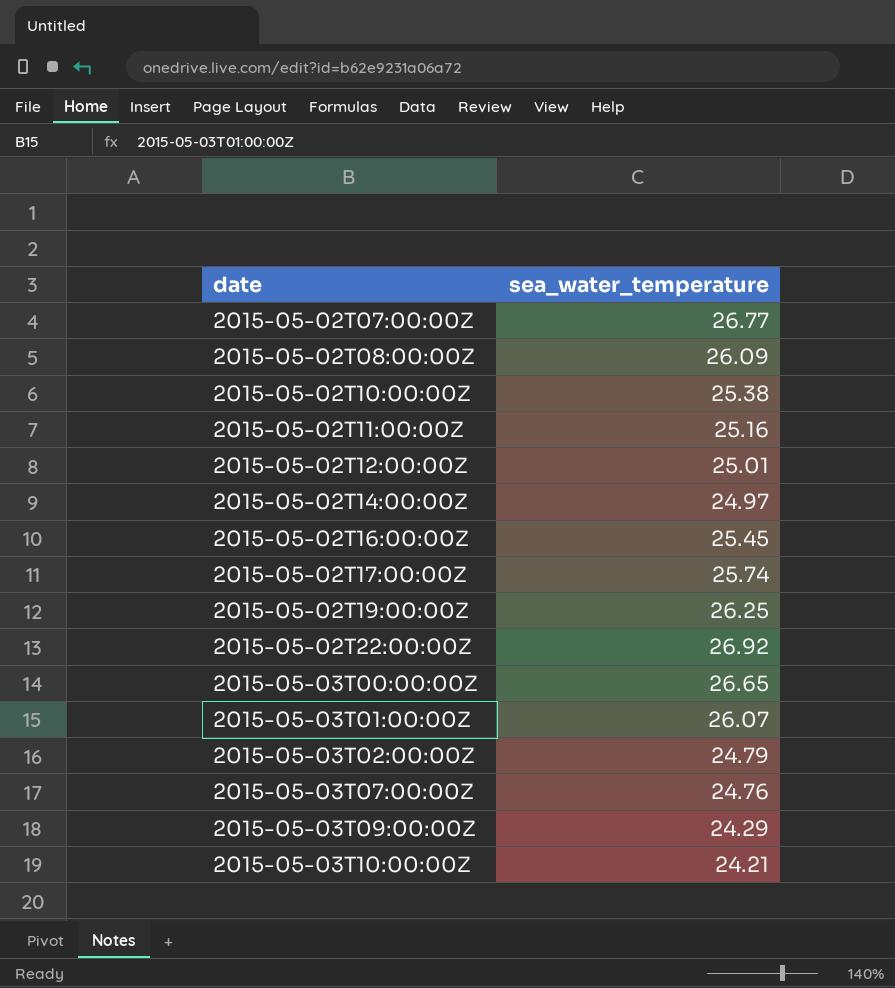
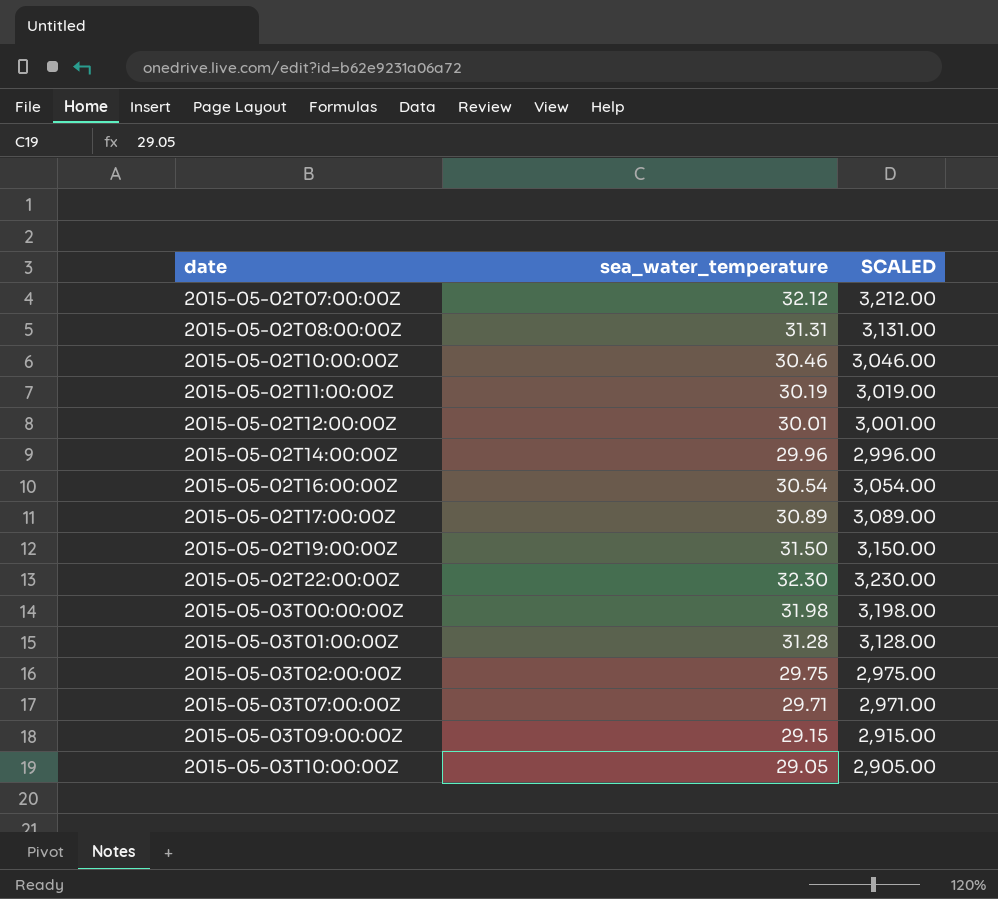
column SCALED | formula: none -> [sea_water_temperature] * 100
2015-05-02T07:00:00Z | sea_water_temperature: 26.77 -> 32.12
2015-05-02T08:00:00Z | sea_water_temperature: 26.09 -> 31.31
2015-05-02T10:00:00Z | sea_water_temperature: 25.38 -> 30.46
2015-05-02T11:00:00Z | sea_water_temperature: 25.16 -> 30.19
2015-05-02T12:00:00Z | sea_water_temperature: 25.01 -> 30.01
2015-05-02T14:00:00Z | sea_water_temperature: 24.97 -> 29.96
2015-05-02T16:00:00Z | sea_water_temperature: 25.45 -> 30.54
2015-05-02T17:00:00Z | sea_water_temperature: 25.74 -> 30.89
2015-05-02T19:00:00Z | sea_water_temperature: 26.25 -> 31.50
2015-05-02T22:00:00Z | sea_water_temperature: 26.92 -> 32.30
2015-05-03T00:00:00Z | sea_water_temperature: 26.65 -> 31.98
2015-05-03T01:00:00Z | sea_water_temperature: 26.07 -> 31.28
2015-05-03T02:00:00Z | sea_water_temperature: 24.79 -> 29.75
2015-05-03T07:00:00Z | sea_water_temperature: 24.76 -> 29.71
2015-05-03T09:00:00Z | sea_water_temperature: 24.29 -> 29.15
2015-05-03T10:00:00Z | sea_water_temperature: 24.21 -> 29.05

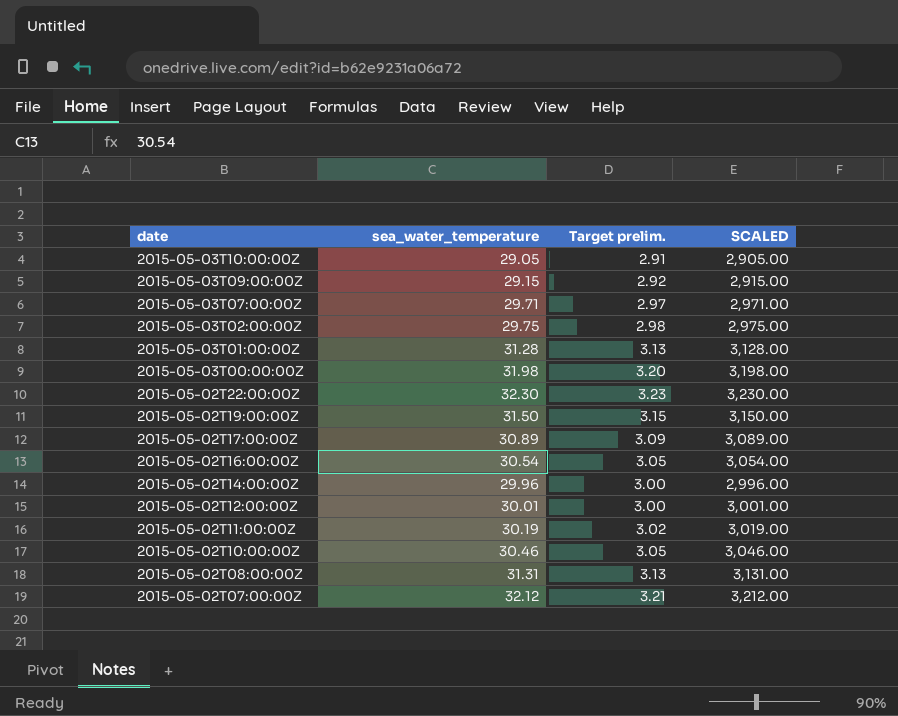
row order: date ascending -> date descending
column Target prelim. | formula: none -> [sea_water_temperature] * 0.1

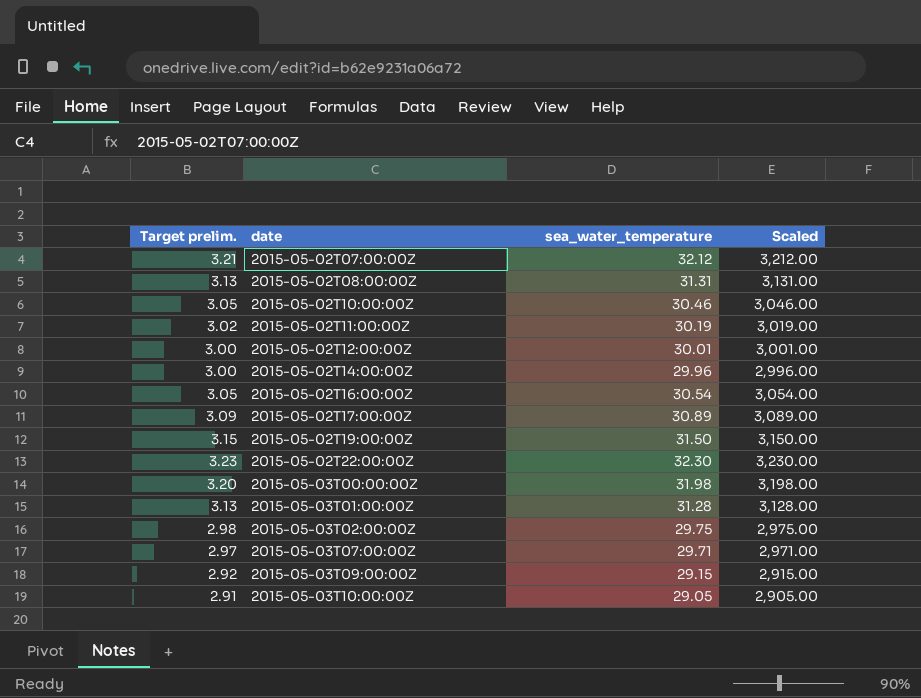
row order: date descending -> date ascending
column Target prelim. | position: 3 -> 1
column name: SCALED -> Scaled

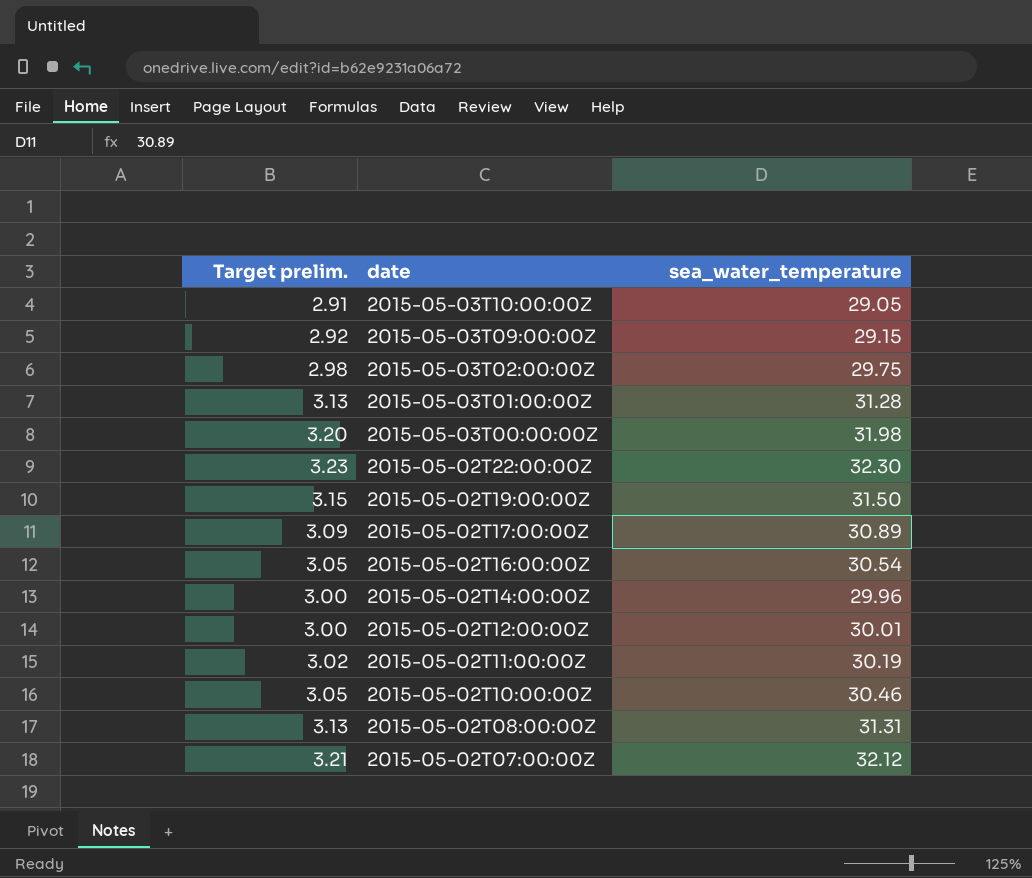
row order: date ascending -> date descending
column Scaled | formula: [sea_water_temperature] * 100 -> none
row 2015-05-03T07:00:00Z: 2.97 | 29.71 | 2,971.00 -> none

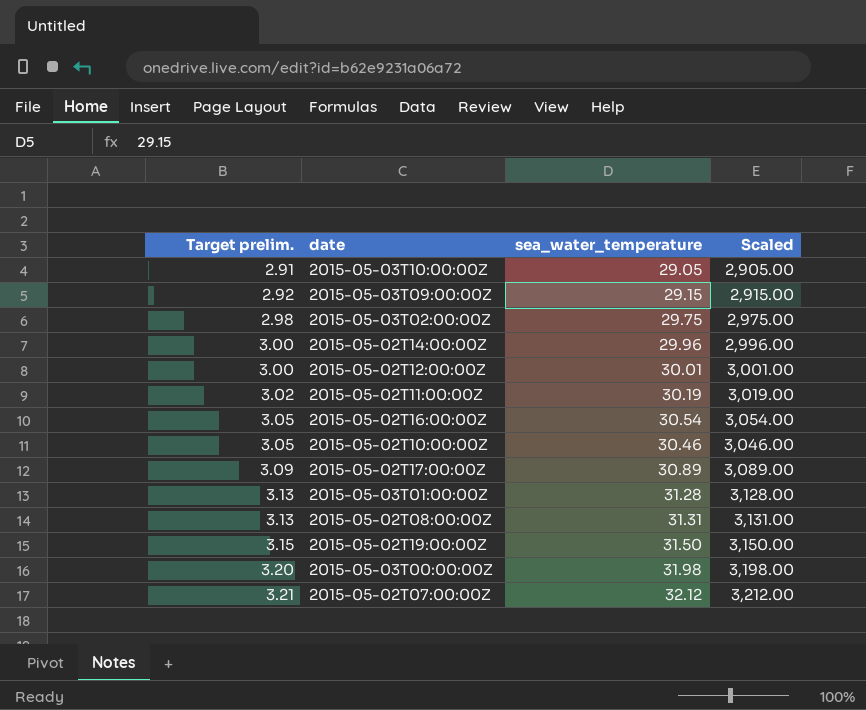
row order: date descending -> Target prelim. ascending
column Scaled | formula: none -> [sea_water_temperature] * 100
row 2015-05-02T22:00:00Z: 3.23 | 32.30 -> none

